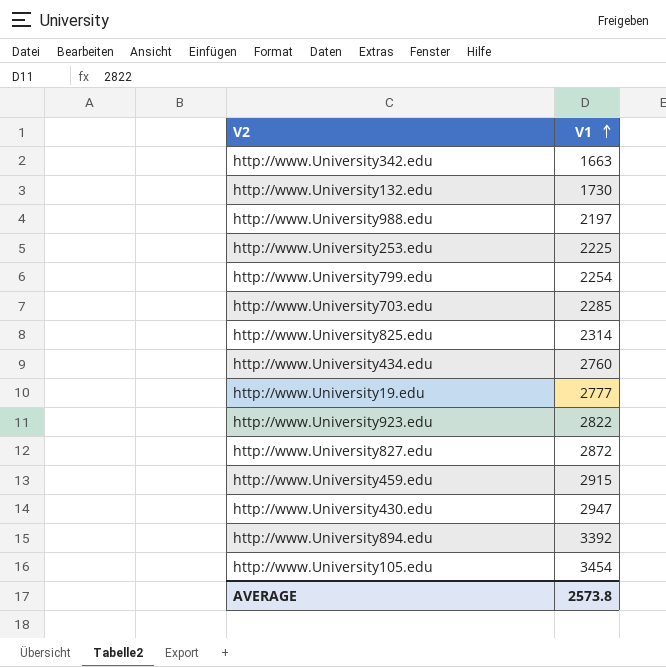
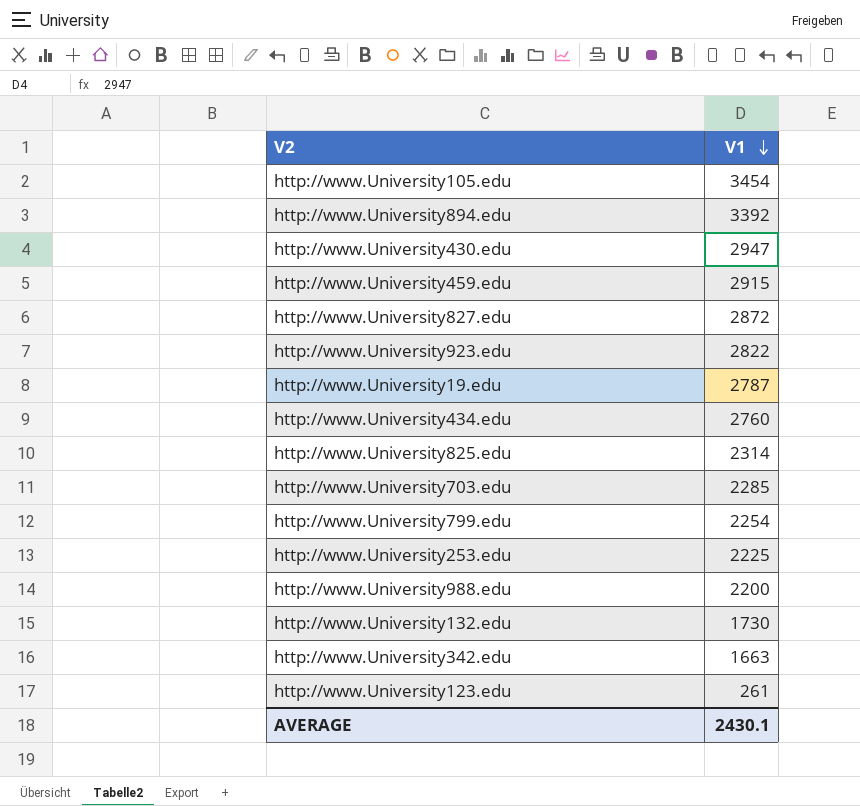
row order: V1 ascending -> V1 descending
http://www.University19.edu | V1: 2777 -> 2787
http://www.University988.edu | V1: 2197 -> 2200
row http://www.University123.edu: none -> 261
AVERAGE | V1: 2573.8 -> 2430.1

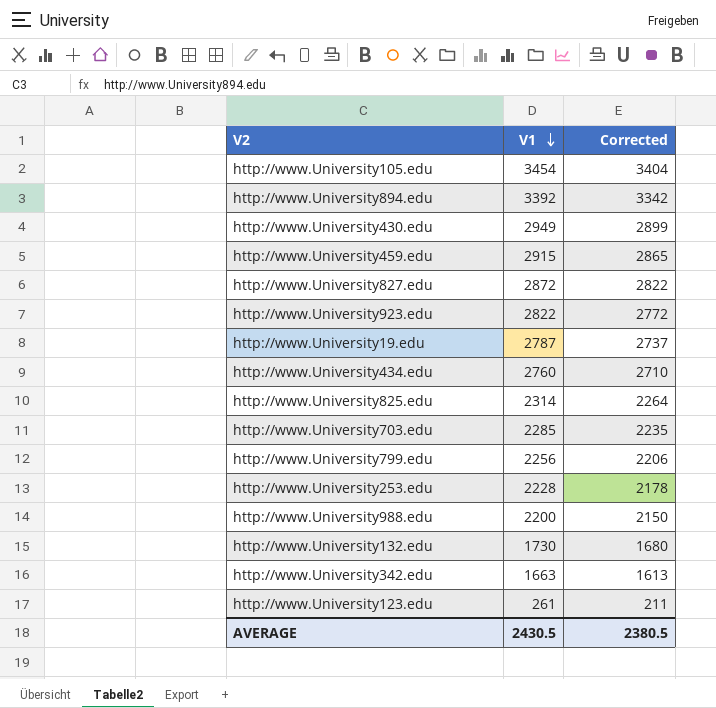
column Corrected | formula: none -> [V1] - 50
http://www.University430.edu | V1: 2947 -> 2949
http://www.University799.edu | V1: 2254 -> 2256
http://www.University253.edu | V1: 2225 -> 2228
AVERAGE | V1: 2430.1 -> 2430.5

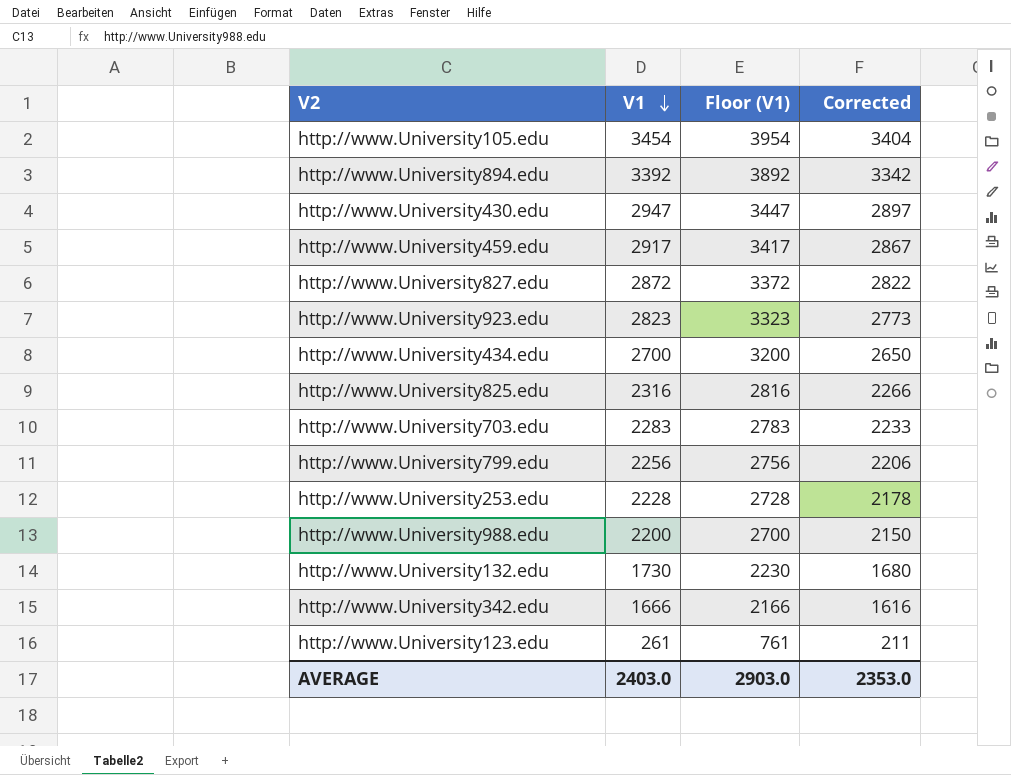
column Floor (V1) | formula: none -> [V1] + 500
row http://www.University19.edu: 2787 | 2737 -> none
http://www.University430.edu | V1: 2949 -> 2947
http://www.University430.edu | Corrected: 2899 -> 2897
http://www.University459.edu | V1: 2915 -> 2917
http://www.University459.edu | Corrected: 2865 -> 2867
http://www.University923.edu | V1: 2822 -> 2823
http://www.University923.edu | Corrected: 2772 -> 2773
http://www.University434.edu | V1: 2760 -> 2700
http://www.University434.edu | Corrected: 2710 -> 2650
http://www.University825.edu | V1: 2314 -> 2316
http://www.University825.edu | Corrected: 2264 -> 2266
http://www.University703.edu | V1: 2285 -> 2283
http://www.University703.edu | Corrected: 2235 -> 2233
http://www.University342.edu | V1: 1663 -> 1666
http://www.University342.edu | Corrected: 1613 -> 1616
AVERAGE | V1: 2430.5 -> 2403.0
AVERAGE | Corrected: 2380.5 -> 2353.0

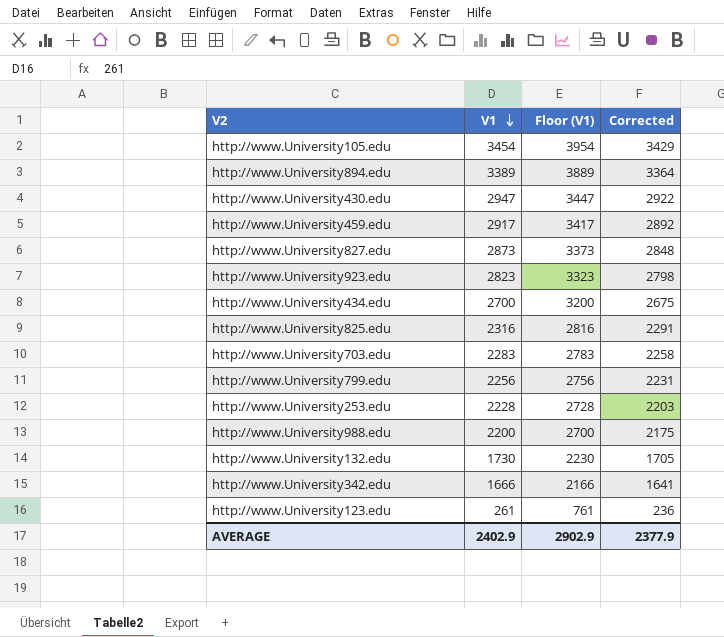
column Corrected | formula: [V1] - 50 -> [V1] - 25
http://www.University894.edu | V1: 3392 -> 3389
http://www.University894.edu | Floor (V1): 3892 -> 3889
http://www.University827.edu | V1: 2872 -> 2873
http://www.University827.edu | Floor (V1): 3372 -> 3373
AVERAGE | V1: 2403.0 -> 2402.9
AVERAGE | Floor (V1): 2903.0 -> 2902.9
AVERAGE | Corrected: 2353.0 -> 2377.9

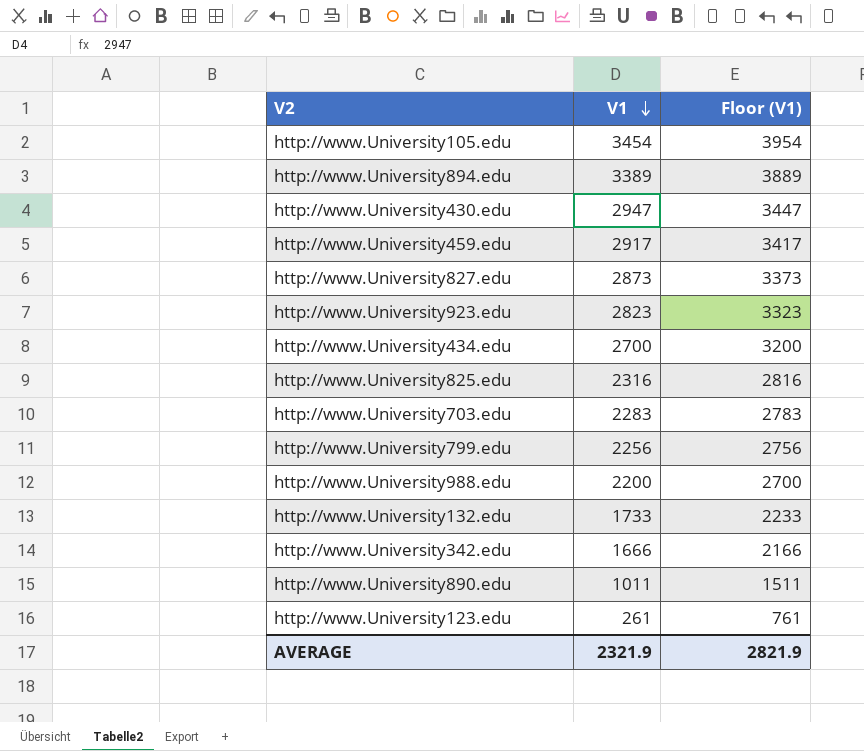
column Corrected | formula: [V1] - 25 -> none
row http://www.University253.edu: 2228 | 2728 | 2203 -> none
http://www.University132.edu | V1: 1730 -> 1733
http://www.University132.edu | Floor (V1): 2230 -> 2233
row http://www.University890.edu: none -> 1011 | 1511
AVERAGE | V1: 2402.9 -> 2321.9
AVERAGE | Floor (V1): 2902.9 -> 2821.9

